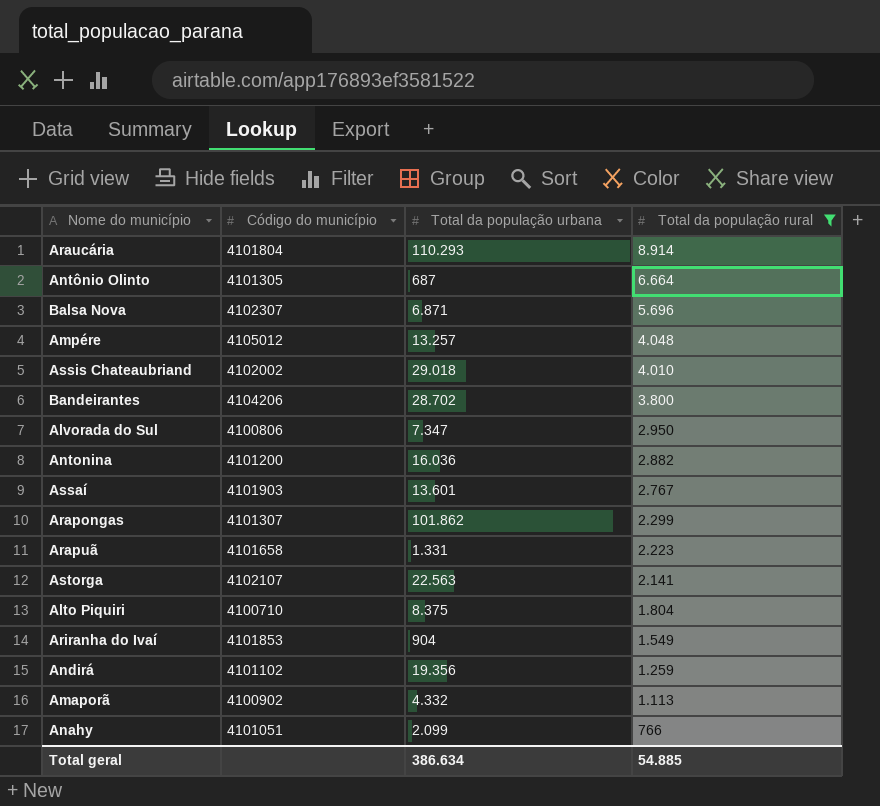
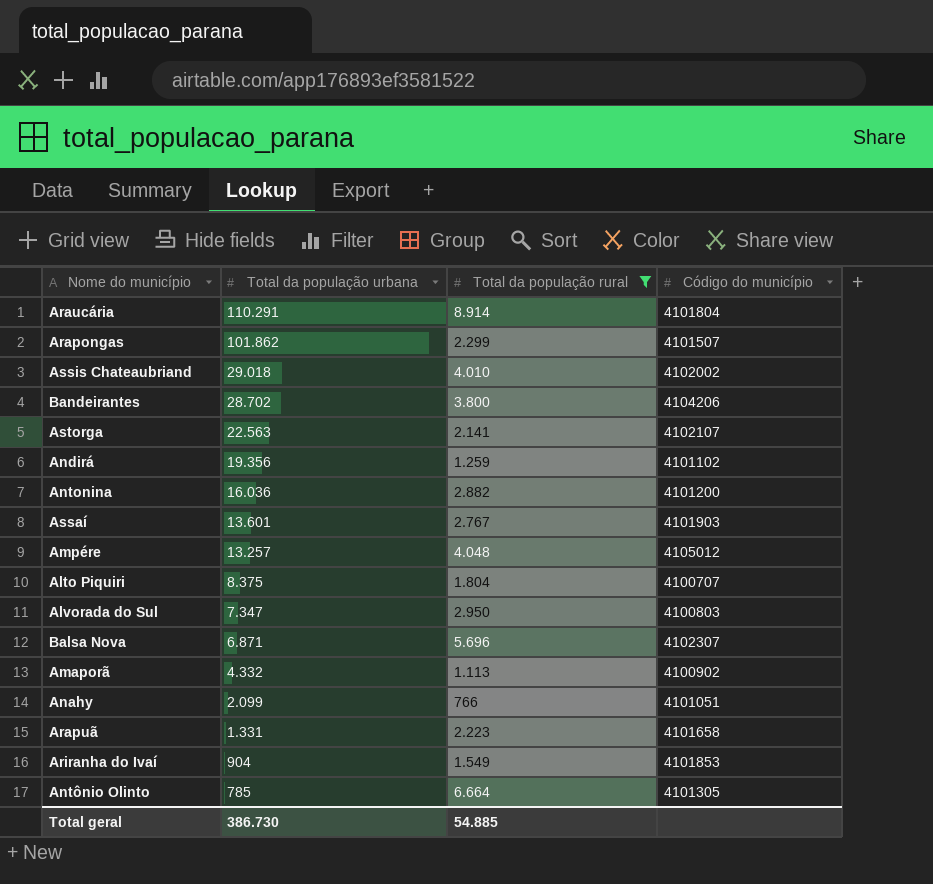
row order: Total da população rural descending -> Total da população urbana descending
column Código do município | position: 2 -> 4
Araucária | Total da população urbana: 110.293 -> 110.291
Arapongas | Código do município: 4101307 -> 4101507
Alto Piquiri | Código do município: 4100710 -> 4100707
Alvorada do Sul | Código do município: 4100806 -> 4100803
Antônio Olinto | Total da população urbana: 687 -> 785
Total geral | Total da população urbana: 386.634 -> 386.730

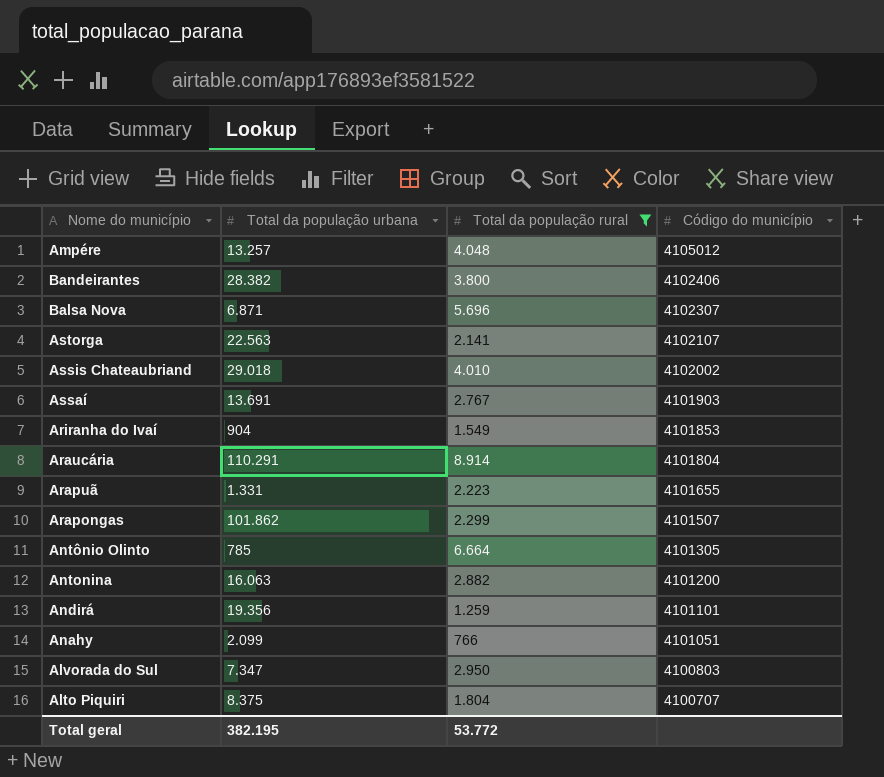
row order: Total da população urbana descending -> Código do município descending
row Amaporã: 4.332 | 1.113 | 4100902 -> none
Bandeirantes | Total da população urbana: 28.702 -> 28.382
Bandeirantes | Código do município: 4104206 -> 4102406
Assaí | Total da população urbana: 13.601 -> 13.691
Arapuã | Código do município: 4101658 -> 4101655
Antonina | Total da população urbana: 16.036 -> 16.063
Andirá | Código do município: 4101102 -> 4101101
Total geral | Total da população urbana: 386.730 -> 382.195
Total geral | Total da população rural: 54.885 -> 53.772

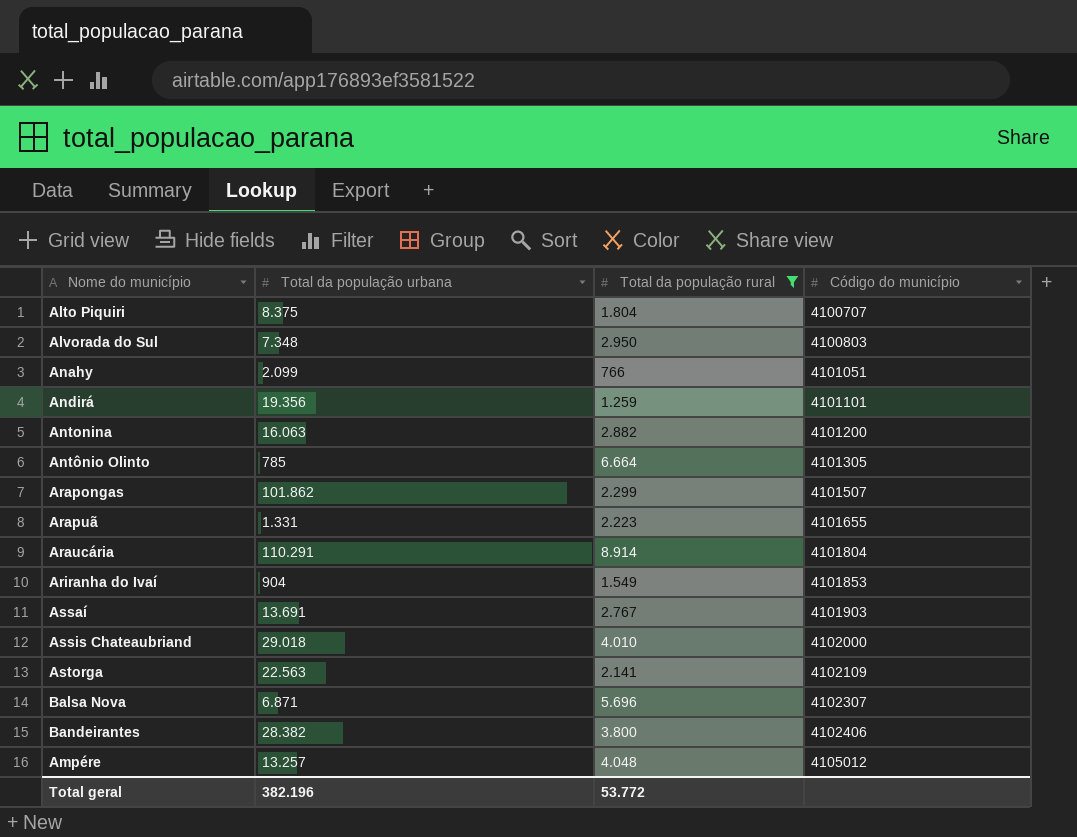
row order: Código do município descending -> Código do município ascending
Alvorada do Sul | Total da população urbana: 7.347 -> 7.348
Assis Chateaubriand | Código do município: 4102002 -> 4102000
Astorga | Código do município: 4102107 -> 4102109
Total geral | Total da população urbana: 382.195 -> 382.196

